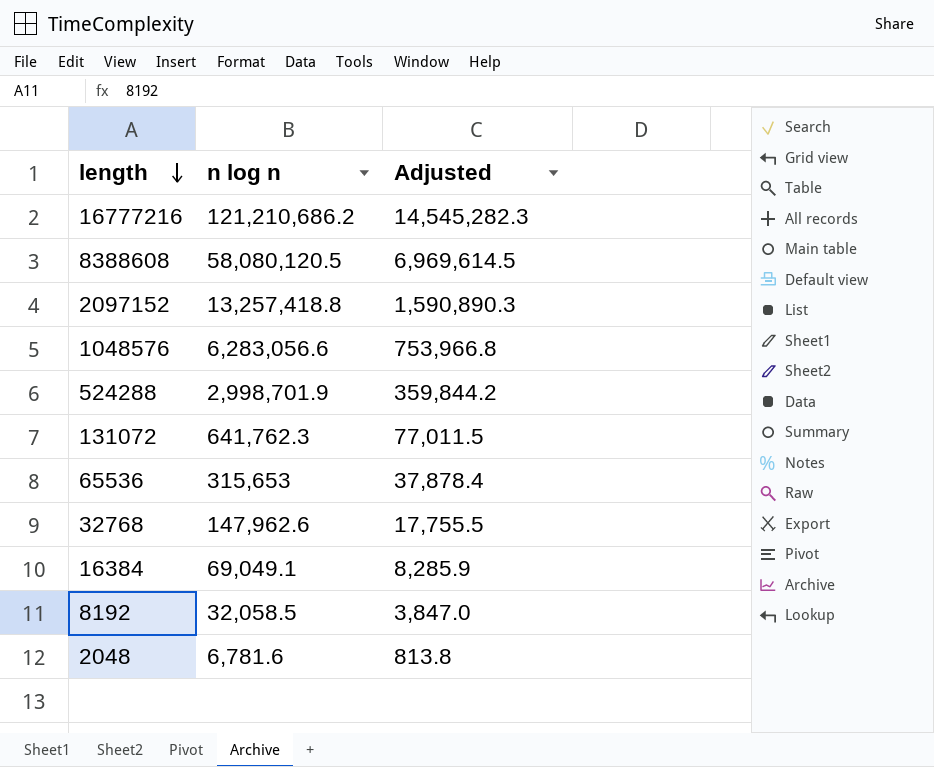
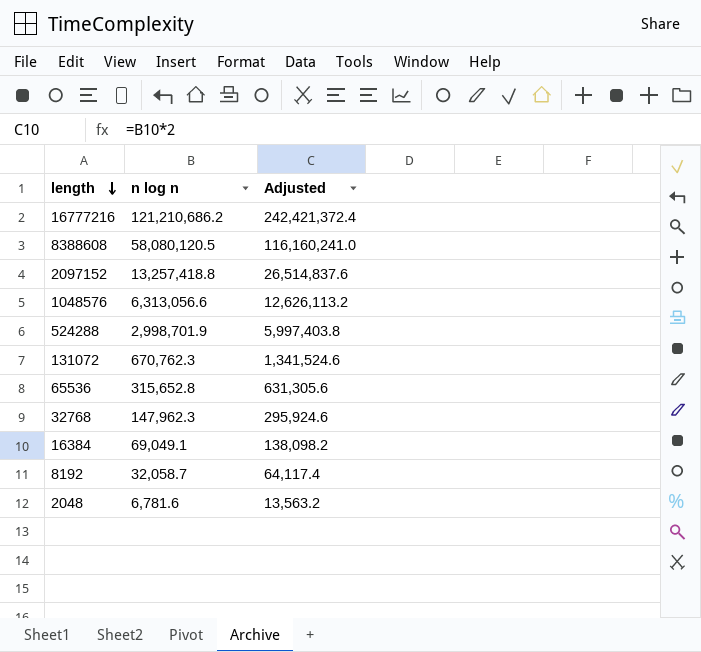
column Adjusted | formula: [n log n] * 0.12 -> [n log n] * 2
1048576 | n log n: 6,283,056.6 -> 6,313,056.6
131072 | n log n: 641,762.3 -> 670,762.3
65536 | n log n: 315,653 -> 315,652.8
32768 | n log n: 147,962.6 -> 147,962.3
8192 | n log n: 32,058.5 -> 32,058.7

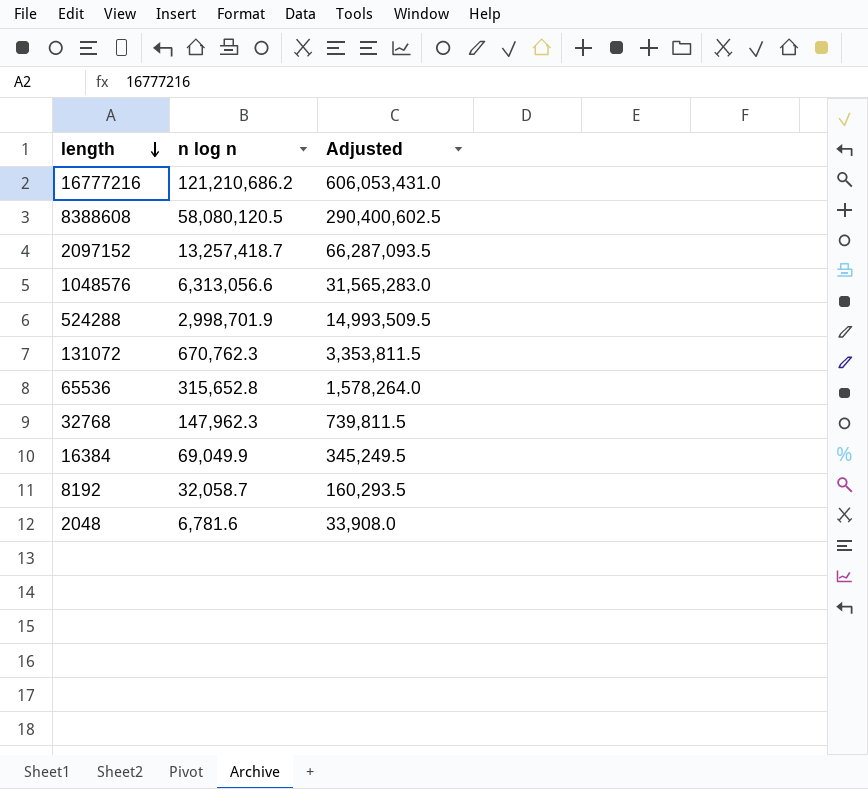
column Adjusted | formula: [n log n] * 2 -> [n log n] * 5
2097152 | n log n: 13,257,418.8 -> 13,257,418.7
16384 | n log n: 69,049.1 -> 69,049.9

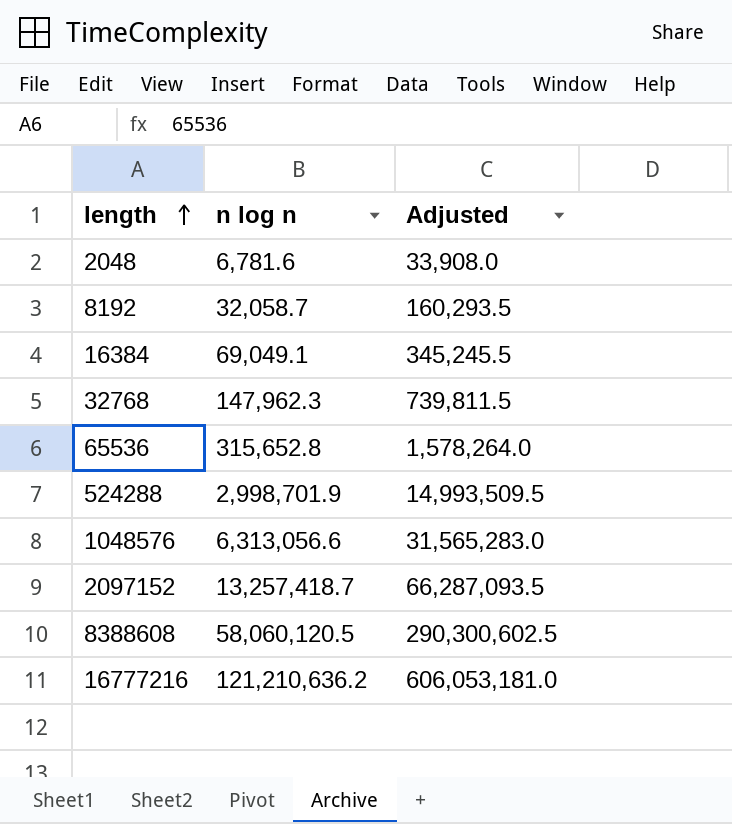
row order: length descending -> length ascending
row 131072: 670,762.3 | 3,353,811.5 -> none
16384 | n log n: 69,049.9 -> 69,049.1
16384 | Adjusted: 345,249.5 -> 345,245.5
8388608 | n log n: 58,080,120.5 -> 58,060,120.5
8388608 | Adjusted: 290,400,602.5 -> 290,300,602.5
16777216 | n log n: 121,210,686.2 -> 121,210,636.2
16777216 | Adjusted: 606,053,431.0 -> 606,053,181.0

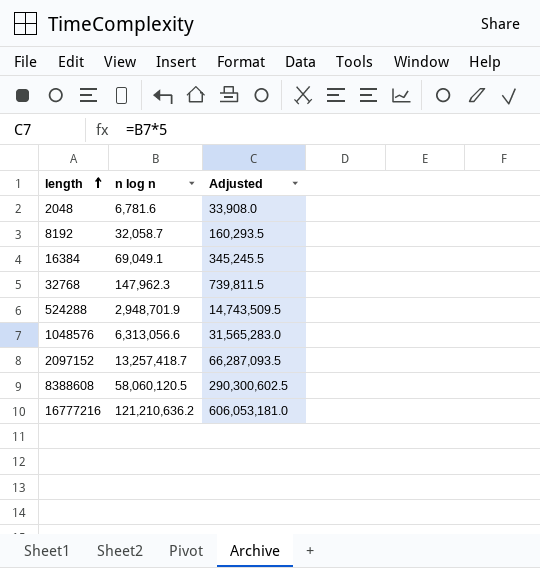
row 65536: 315,652.8 | 1,578,264.0 -> none
524288 | n log n: 2,998,701.9 -> 2,948,701.9
524288 | Adjusted: 14,993,509.5 -> 14,743,509.5

